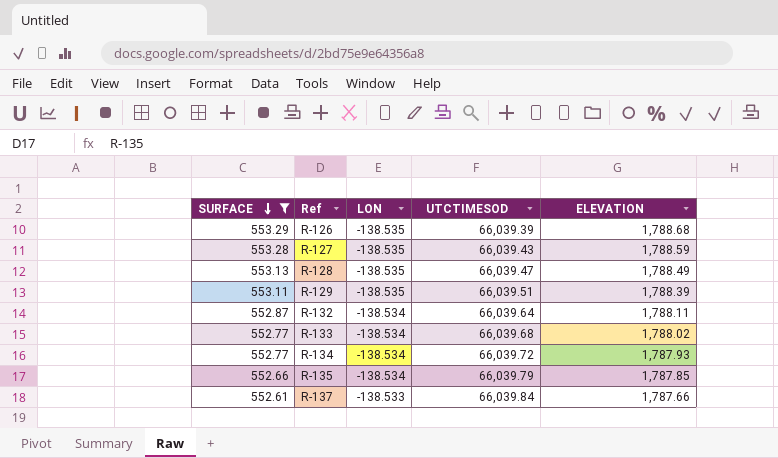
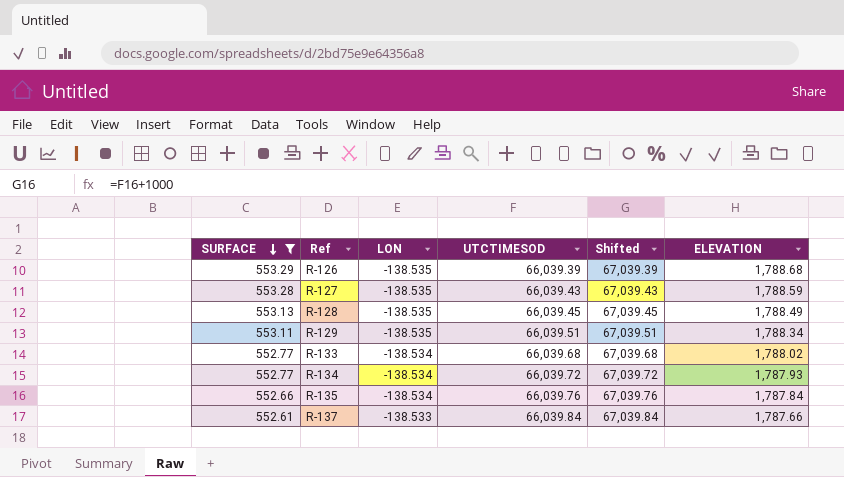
column Shifted | formula: none -> [UTCTIMESOD] + 1000
row R-132: 552.87 | -138.534 | 66,039.64 | 1,788.11 -> none
R-128 | UTCTIMESOD: 66,039.47 -> 66,039.45
R-129 | ELEVATION: 1,788.39 -> 1,788.34
R-135 | UTCTIMESOD: 66,039.79 -> 66,039.76
R-135 | ELEVATION: 1,787.85 -> 1,787.84

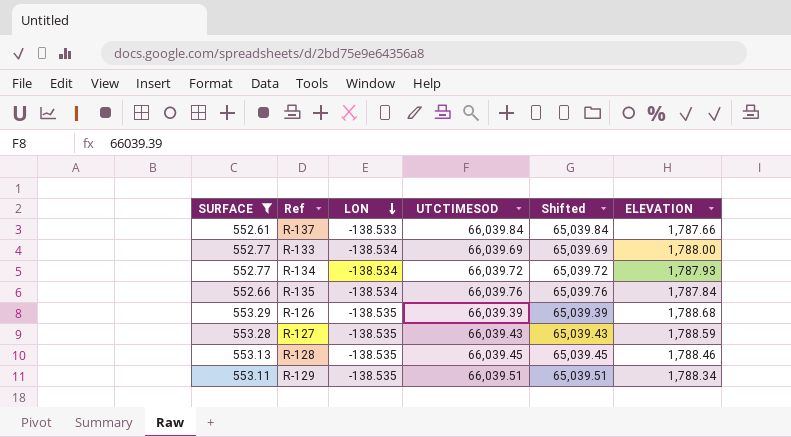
row order: SURFACE descending -> LON descending
column Shifted | formula: [UTCTIMESOD] + 1000 -> [UTCTIMESOD] - 1000
R-133 | UTCTIMESOD: 66,039.68 -> 66,039.69
R-133 | ELEVATION: 1,788.02 -> 1,788.00
R-128 | ELEVATION: 1,788.49 -> 1,788.46

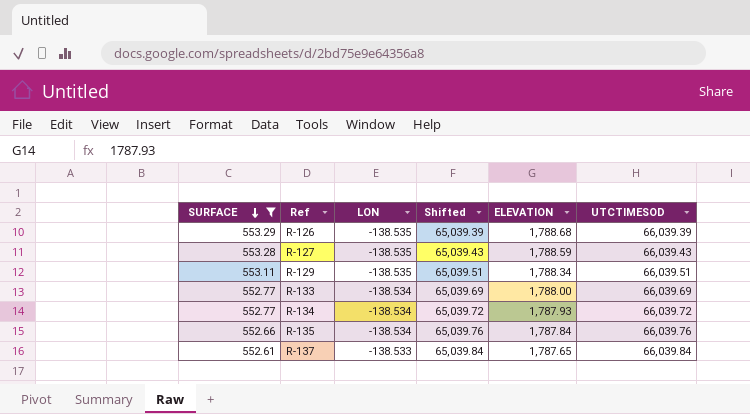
row order: LON descending -> SURFACE descending
column UTCTIMESOD | position: 4 -> 6
row R-128: 553.13 | -138.535 | 66,039.45 | 65,039.45 | 1,788.46 -> none
R-137 | ELEVATION: 1,787.66 -> 1,787.65

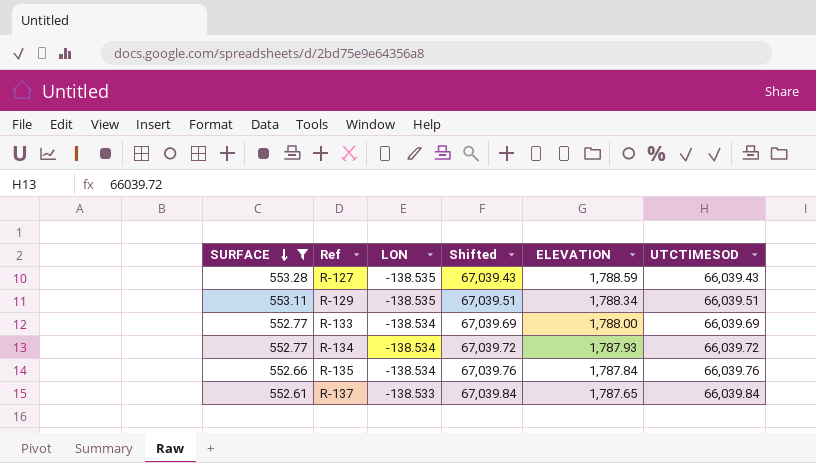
column Shifted | formula: [UTCTIMESOD] - 1000 -> [UTCTIMESOD] + 1000
row R-126: 553.29 | -138.535 | 65,039.39 | 1,788.68 | 66,039.39 -> none

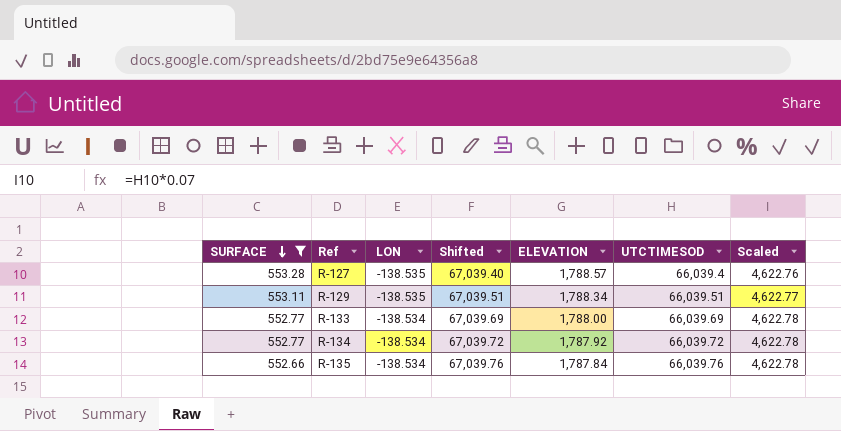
column Scaled | formula: none -> [UTCTIMESOD] * 0.07
row R-137: 552.61 | -138.533 | 67,039.84 | 1,787.65 | 66,039.84 -> none
R-127 | Shifted: 67,039.43 -> 67,039.40
R-127 | ELEVATION: 1,788.59 -> 1,788.57
R-127 | UTCTIMESOD: 66,039.43 -> 66,039.4
R-134 | ELEVATION: 1,787.93 -> 1,787.92

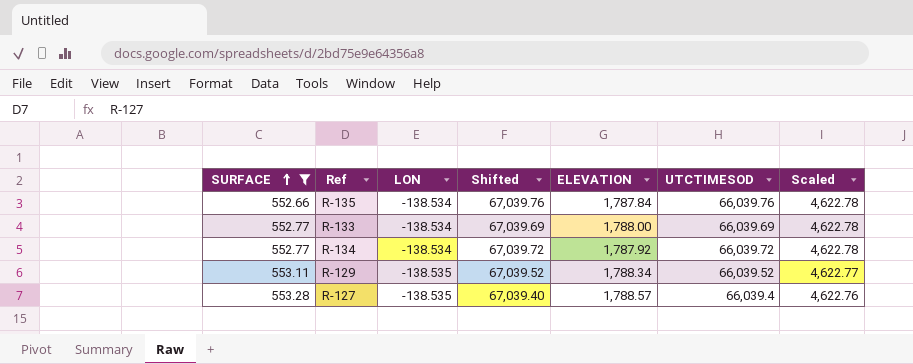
row order: SURFACE descending -> SURFACE ascending
R-129 | Shifted: 67,039.51 -> 67,039.52
R-129 | UTCTIMESOD: 66,039.51 -> 66,039.52

